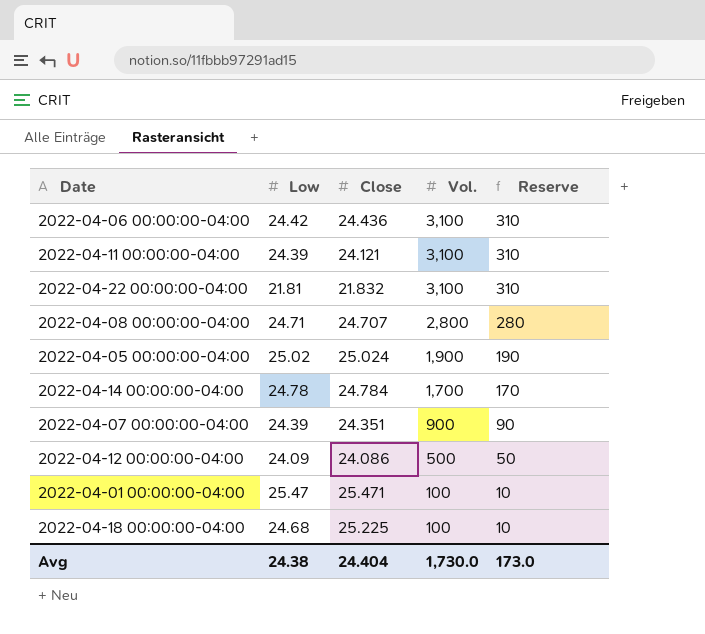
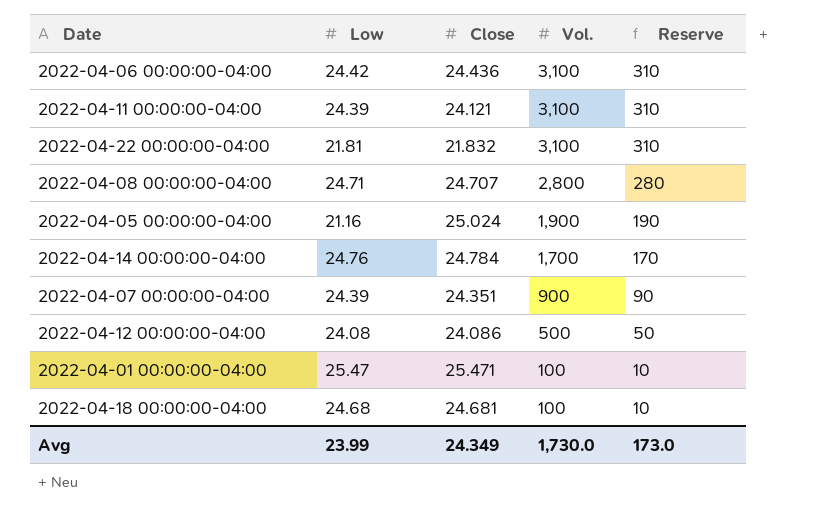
2022-04-05 00:00:00-04:00 | Low: 25.02 -> 21.16
2022-04-14 00:00:00-04:00 | Low: 24.78 -> 24.76
2022-04-12 00:00:00-04:00 | Low: 24.09 -> 24.08
2022-04-18 00:00:00-04:00 | Close: 25.225 -> 24.681
Avg | Low: 24.38 -> 23.99
Avg | Close: 24.404 -> 24.349

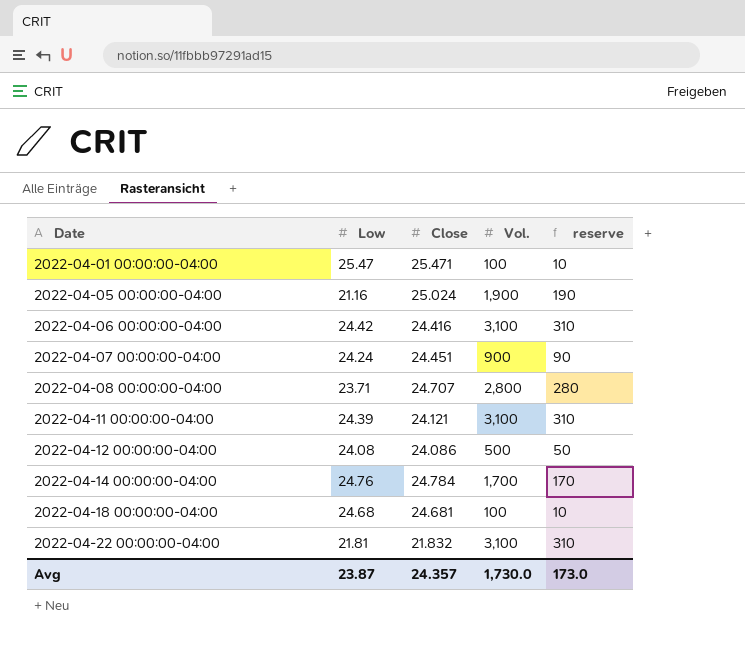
row order: Vol. descending -> Date ascending
column name: Reserve -> reserve
2022-04-06 00:00:00-04:00 | Close: 24.436 -> 24.416
2022-04-07 00:00:00-04:00 | Low: 24.39 -> 24.24
2022-04-07 00:00:00-04:00 | Close: 24.351 -> 24.451
2022-04-08 00:00:00-04:00 | Low: 24.71 -> 23.71
Avg | Low: 23.99 -> 23.87
Avg | Close: 24.349 -> 24.357

